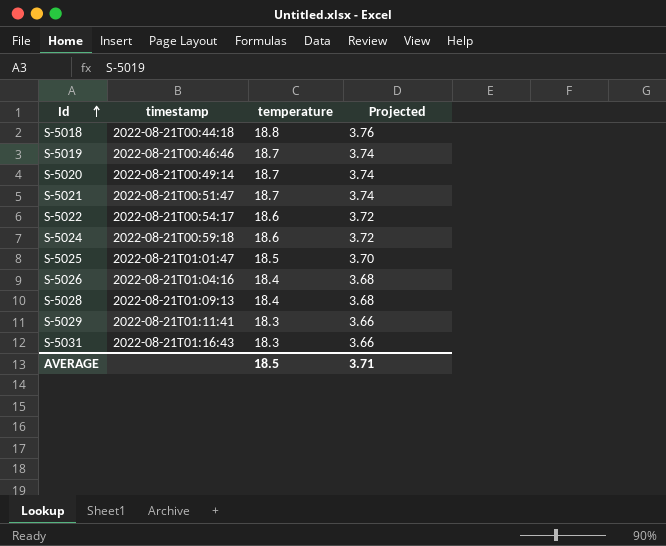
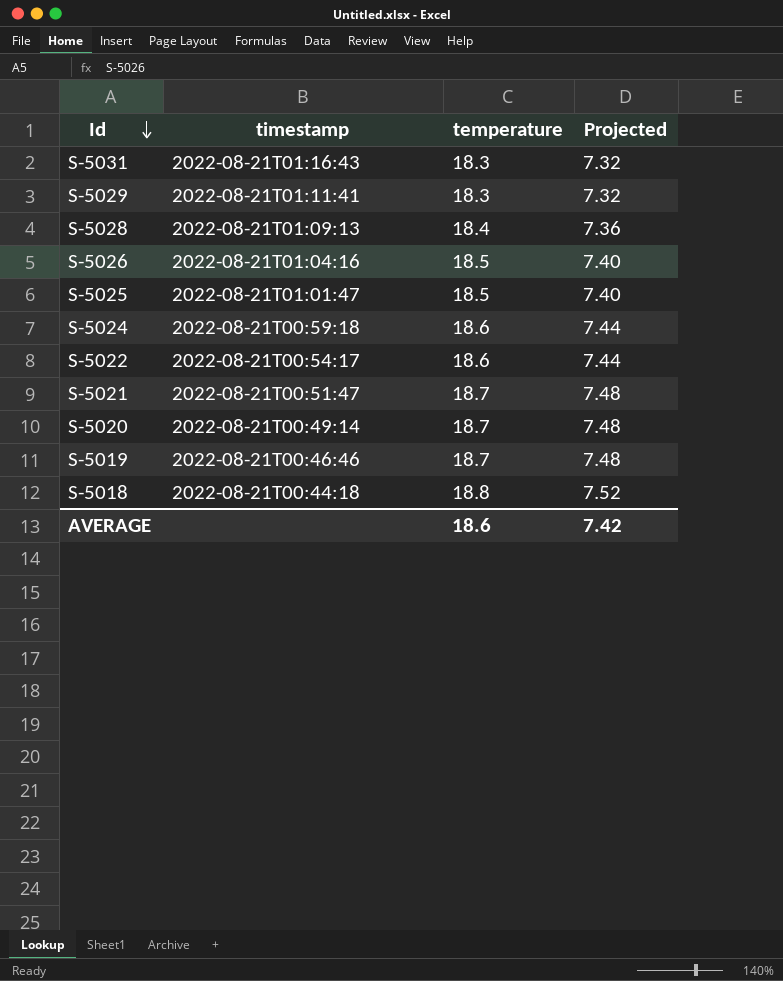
row order: Id ascending -> Id descending
column Projected | formula: [temperature] * 0.2 -> [temperature] * 0.4
S-5026 | temperature: 18.4 -> 18.5
AVERAGE | temperature: 18.5 -> 18.6
AVERAGE | Projected: 3.71 -> 7.42

